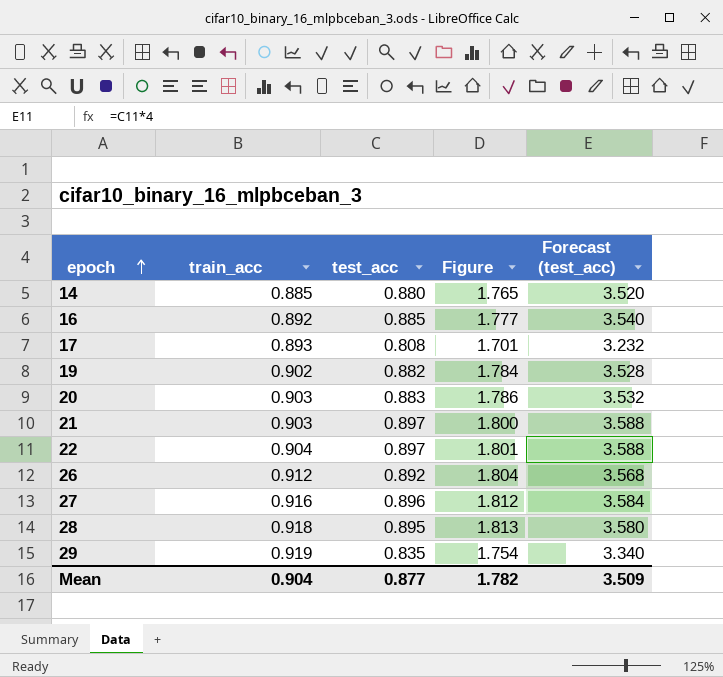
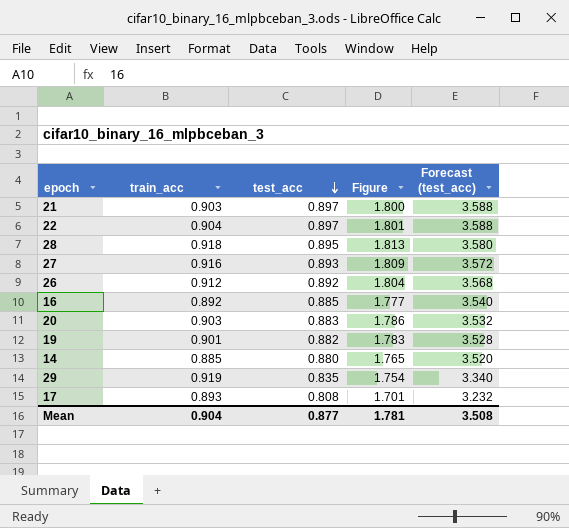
row order: epoch ascending -> test_acc descending
27 | test_acc: 0.896 -> 0.893
27 | Figure: 1.812 -> 1.809
27 | Forecast (test_acc): 3.584 -> 3.572
19 | train_acc: 0.902 -> 0.901
19 | Figure: 1.784 -> 1.783
Mean | Figure: 1.782 -> 1.781
Mean | Forecast (test_acc): 3.509 -> 3.508

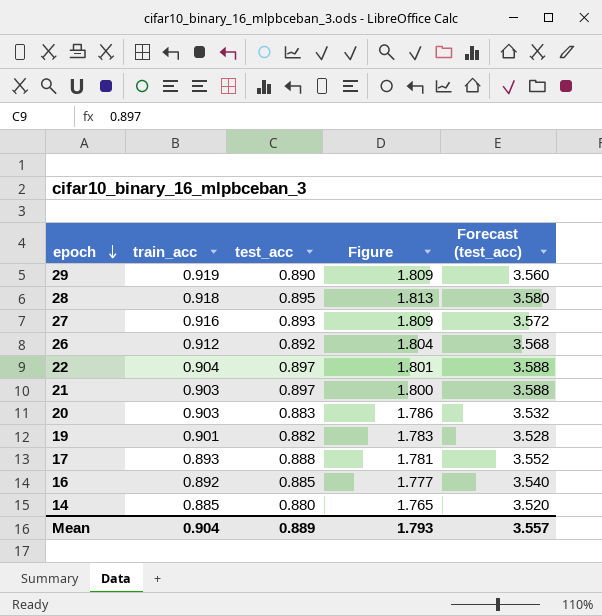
row order: test_acc descending -> epoch descending
29 | test_acc: 0.835 -> 0.890
29 | Figure: 1.754 -> 1.809
29 | Forecast (test_acc): 3.340 -> 3.560
17 | test_acc: 0.808 -> 0.888
17 | Figure: 1.701 -> 1.781
17 | Forecast (test_acc): 3.232 -> 3.552
Mean | test_acc: 0.877 -> 0.889
Mean | Figure: 1.781 -> 1.793
Mean | Forecast (test_acc): 3.508 -> 3.557

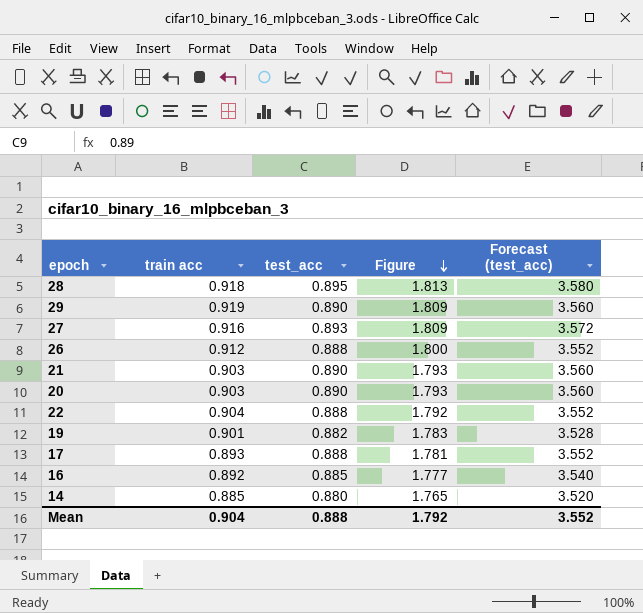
row order: epoch descending -> Figure descending
column name: train_acc -> train acc
26 | test_acc: 0.892 -> 0.888
26 | Figure: 1.804 -> 1.800
26 | Forecast (test_acc): 3.568 -> 3.552
21 | test_acc: 0.897 -> 0.890
21 | Figure: 1.800 -> 1.793
21 | Forecast (test_acc): 3.588 -> 3.560
20 | test_acc: 0.883 -> 0.890
20 | Figure: 1.786 -> 1.793
20 | Forecast (test_acc): 3.532 -> 3.560
22 | test_acc: 0.897 -> 0.888
22 | Figure: 1.801 -> 1.792
22 | Forecast (test_acc): 3.588 -> 3.552
Mean | test_acc: 0.889 -> 0.888
Mean | Figure: 1.793 -> 1.792
Mean | Forecast (test_acc): 3.557 -> 3.552

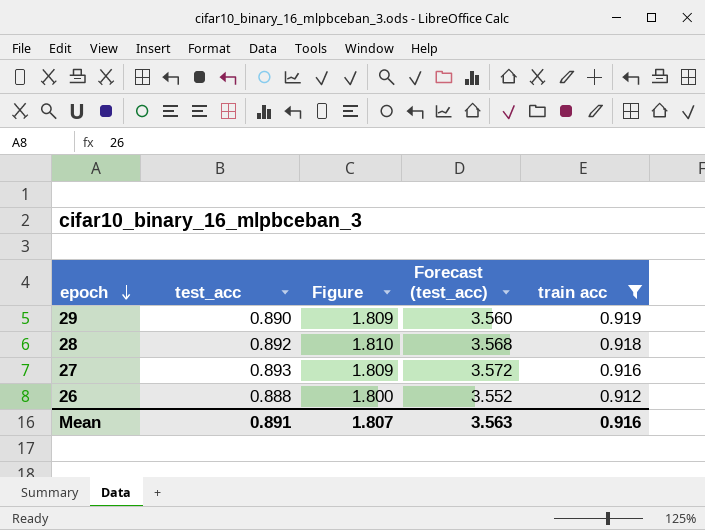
filter: none -> train acc >= 0.912
row order: Figure descending -> epoch descending
column train acc | position: 2 -> 5
28 | test_acc: 0.895 -> 0.892
28 | Figure: 1.813 -> 1.810
28 | Forecast (test_acc): 3.580 -> 3.568
Mean | test_acc: 0.888 -> 0.891
Mean | Figure: 1.792 -> 1.807
Mean | Forecast (test_acc): 3.552 -> 3.563
Mean | train acc: 0.904 -> 0.916

